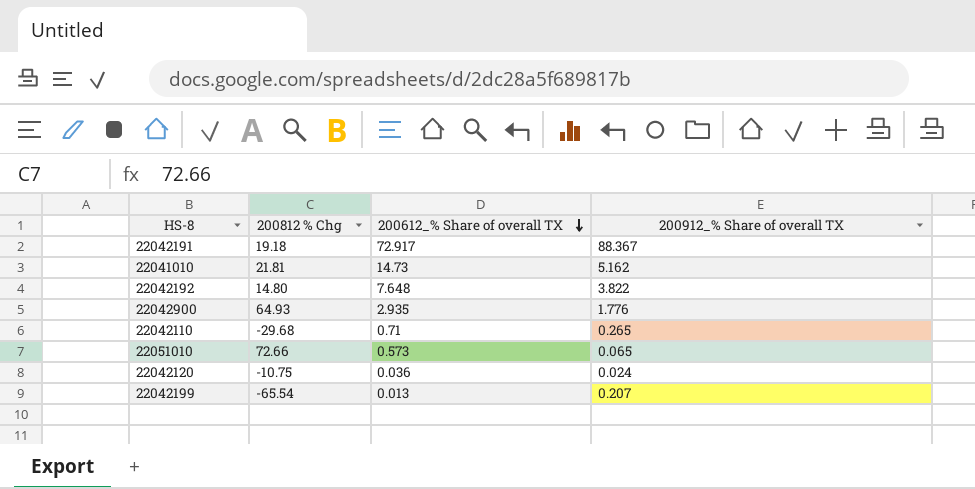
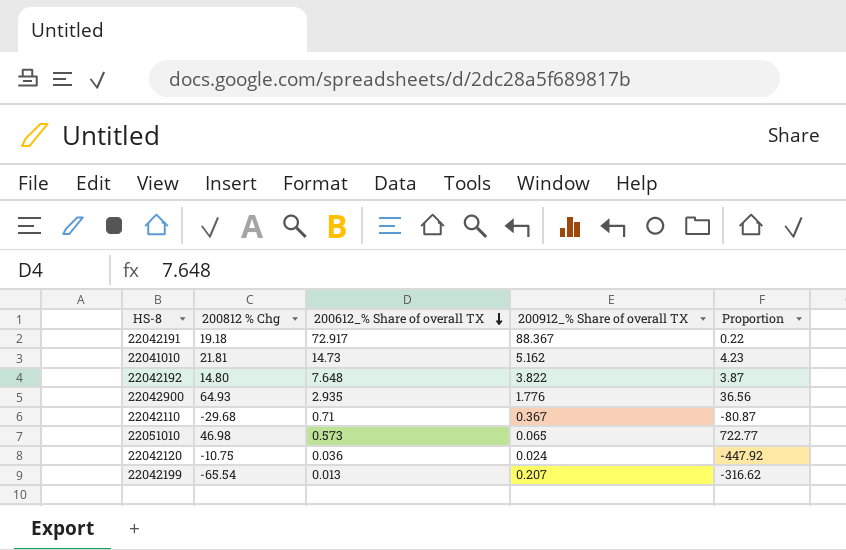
column Proportion | formula: none -> [200812 % Chg] / [200912_% Share of overall TX]
22042110 | 200912_% Share of overall TX: 0.265 -> 0.367
22051010 | 200812 % Chg: 72.66 -> 46.98

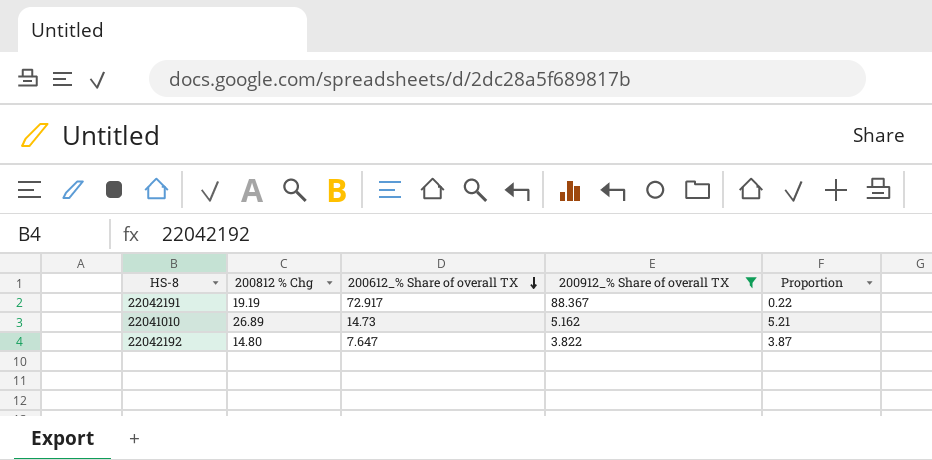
filter: none -> 200912_% Share of overall TX >= 3.822
22042191 | 200812 % Chg: 19.18 -> 19.19
22041010 | 200812 % Chg: 21.81 -> 26.89
22041010 | Proportion: 4.23 -> 5.21
22042192 | 200612_% Share of overall TX: 7.648 -> 7.647

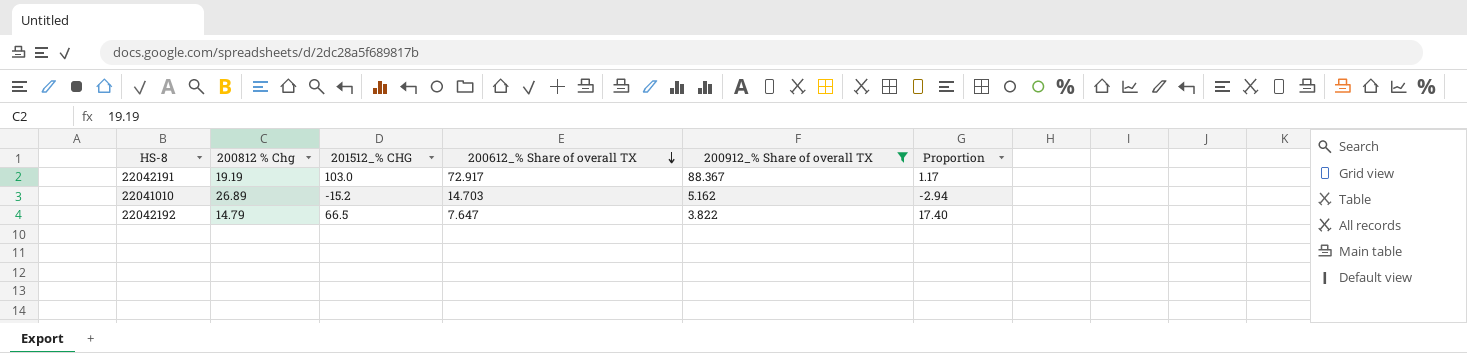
column 201512_% CHG | position: none -> 3
column Proportion | formula: [200812 % Chg] / [200912_% Share of overall TX] -> [201512_% CHG] / [200912_% Share of overall TX]
22041010 | 200612_% Share of overall TX: 14.73 -> 14.703
22042192 | 200812 % Chg: 14.80 -> 14.79

